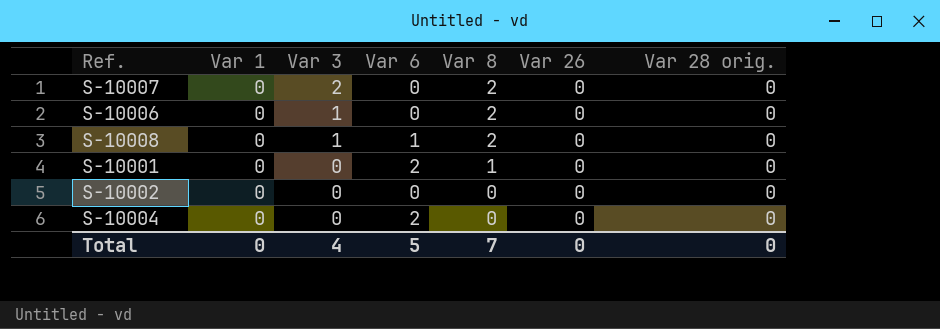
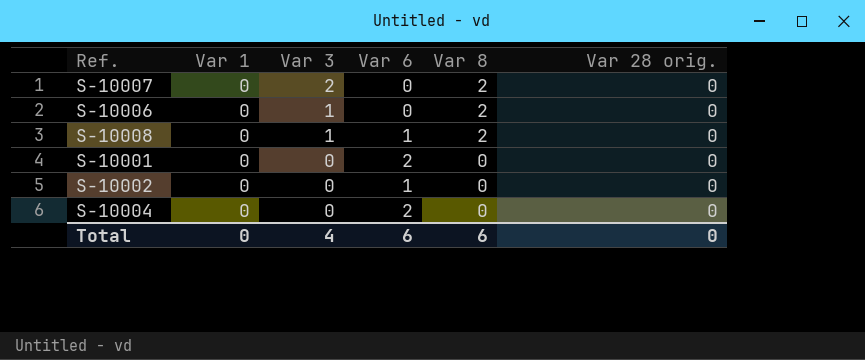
column Var 26 | position: 6 -> none
S-10001 | Var 8: 1 -> 0
S-10002 | Var 6: 0 -> 1
Total | Var 6: 5 -> 6
Total | Var 8: 7 -> 6

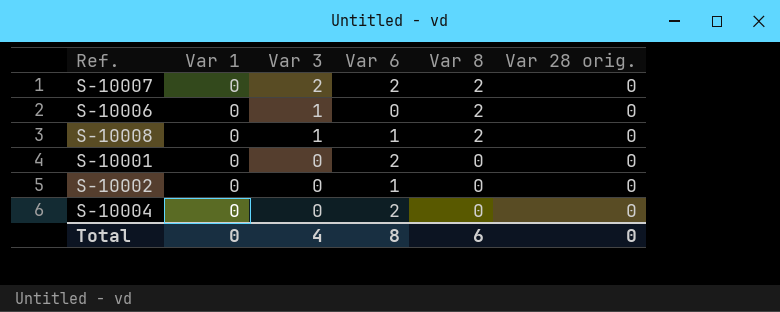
S-10007 | Var 6: 0 -> 2
Total | Var 6: 6 -> 8

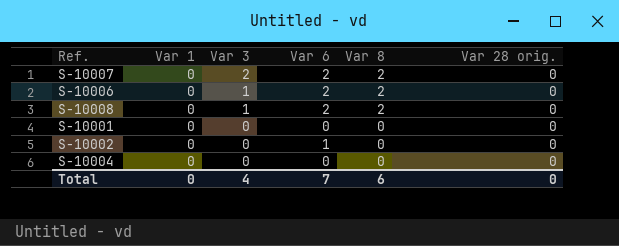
S-10006 | Var 6: 0 -> 2
S-10008 | Var 6: 1 -> 2
S-10001 | Var 6: 2 -> 0
S-10004 | Var 6: 2 -> 0
Total | Var 6: 8 -> 7

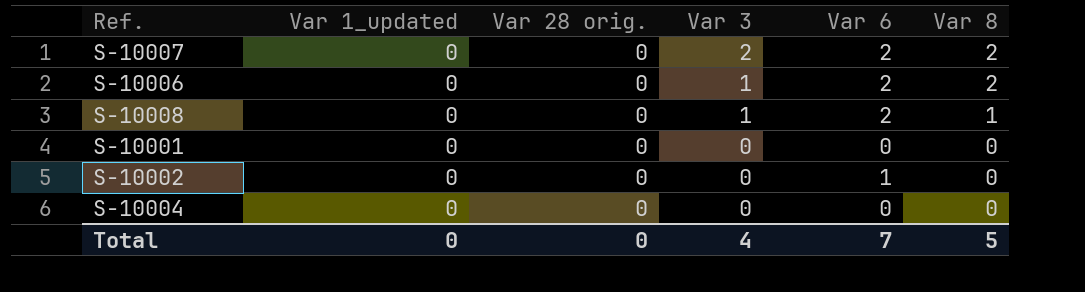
column name: Var 1 -> Var 1_updated
column Var 28 orig. | position: 6 -> 3
S-10008 | Var 8: 2 -> 1
Total | Var 8: 6 -> 5

